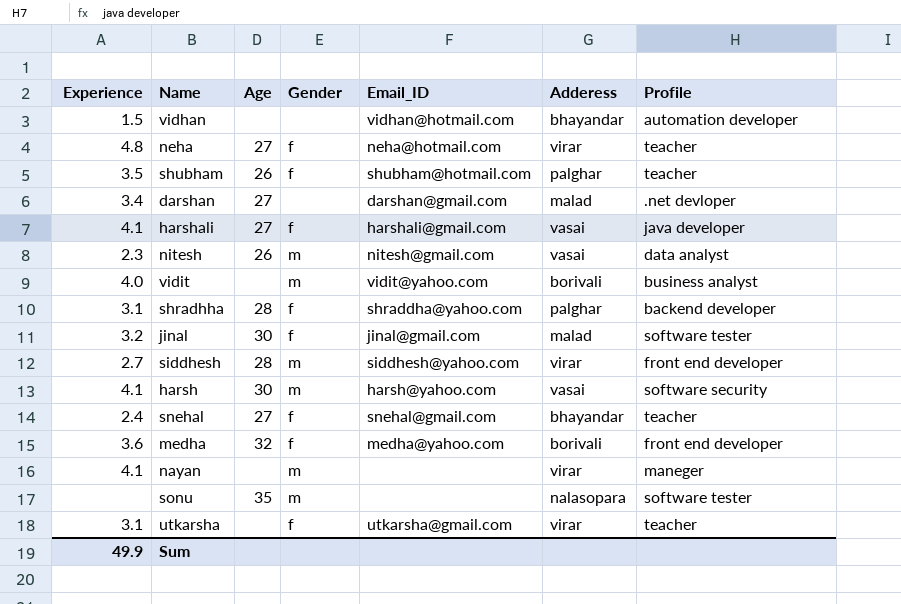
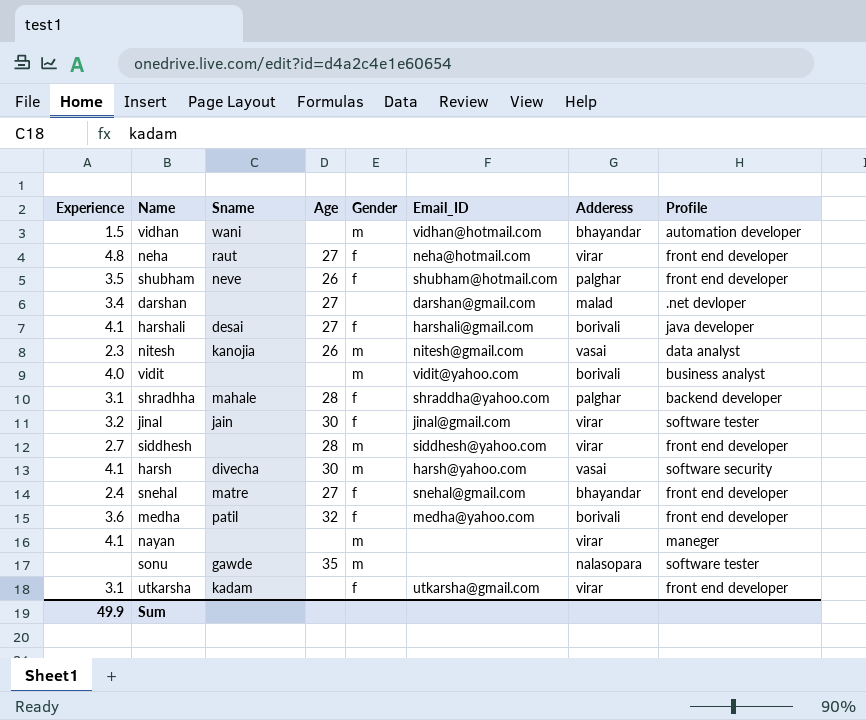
column Sname | position: none -> 3
vidhan | Gender: none -> m
neha | Profile: teacher -> front end developer
shubham | Profile: teacher -> front end developer
harshali | Adderess: vasai -> borivali
jinal | Adderess: malad -> virar
snehal | Profile: teacher -> front end developer
utkarsha | Profile: teacher -> front end developer

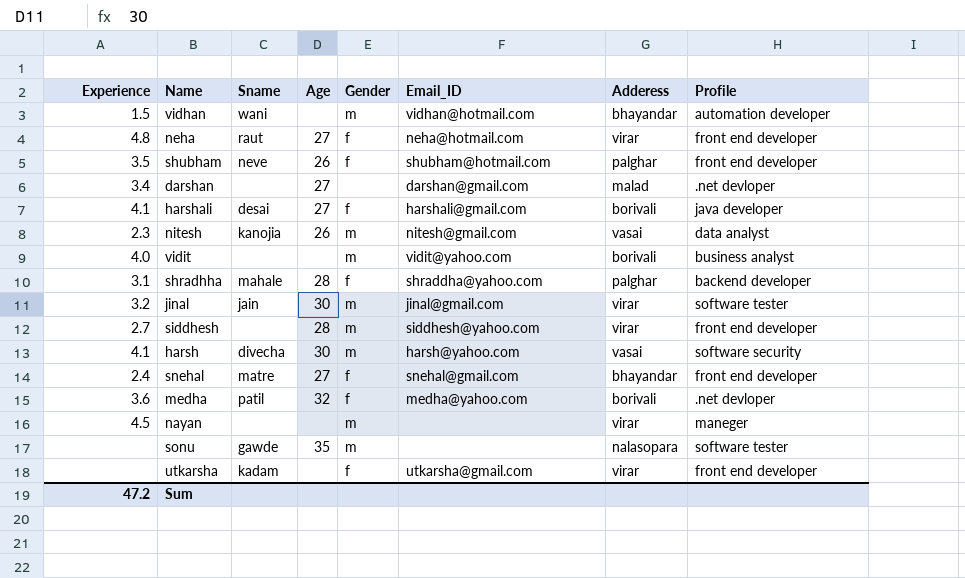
jinal | Gender: f -> m
medha | Profile: front end developer -> .net devloper
nayan | Experience: 4.1 -> 4.5
utkarsha | Experience: 3.1 -> none
Sum | Experience: 49.9 -> 47.2

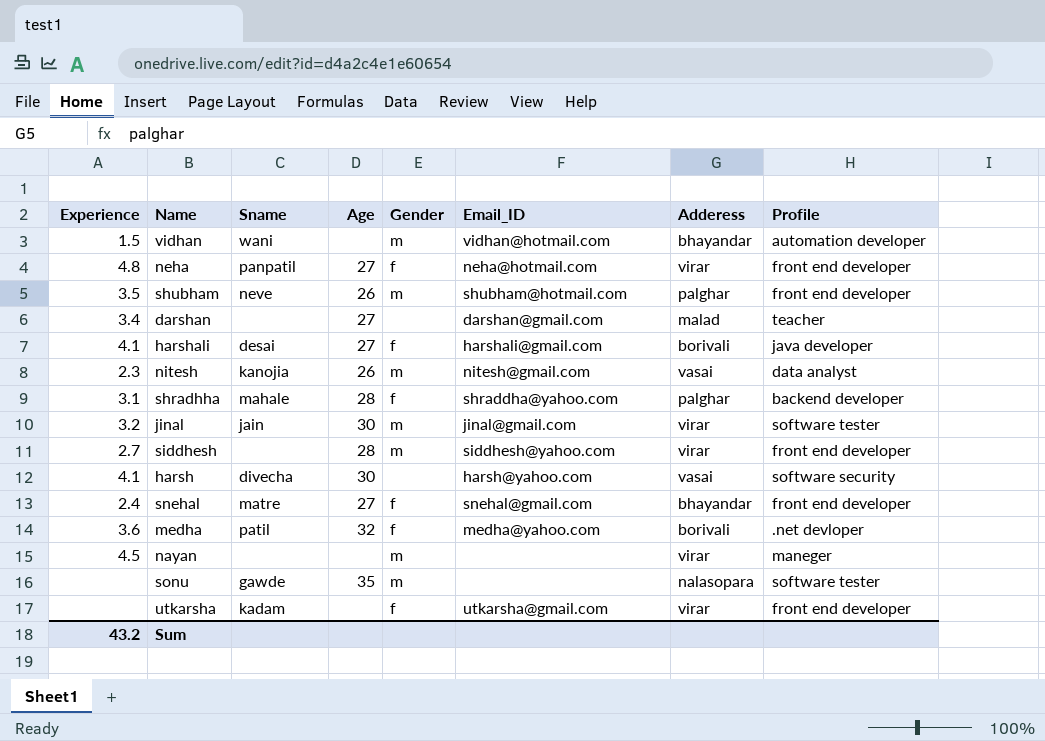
row vidit: 4.0 | none | none | m | vidit@yahoo.com | borivali | business analyst -> none
neha | Sname: raut -> panpatil
shubham | Gender: f -> m
darshan | Profile: .net devloper -> teacher
harsh | Gender: m -> none
Sum | Experience: 47.2 -> 43.2

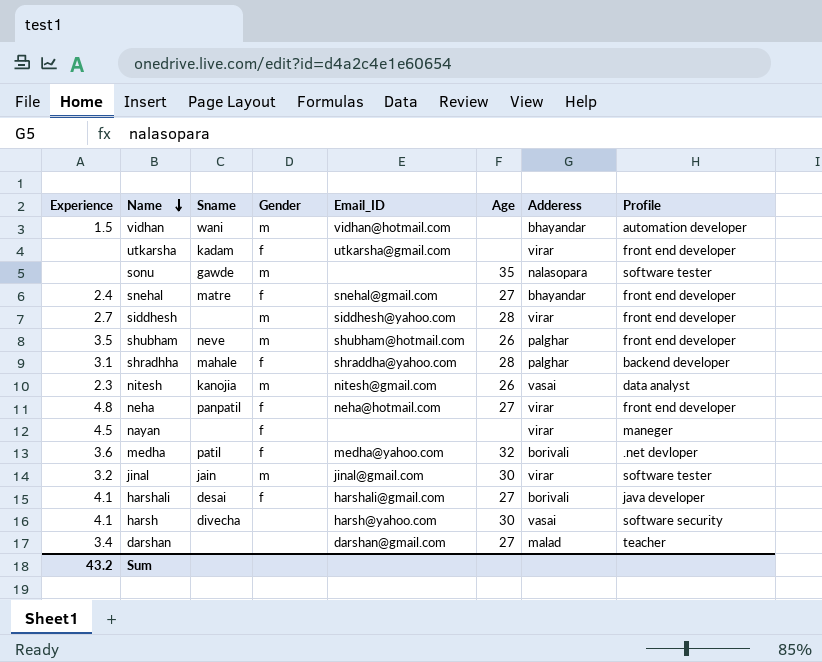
row order: none -> Name descending
column Age | position: 4 -> 6
nayan | Gender: m -> f

